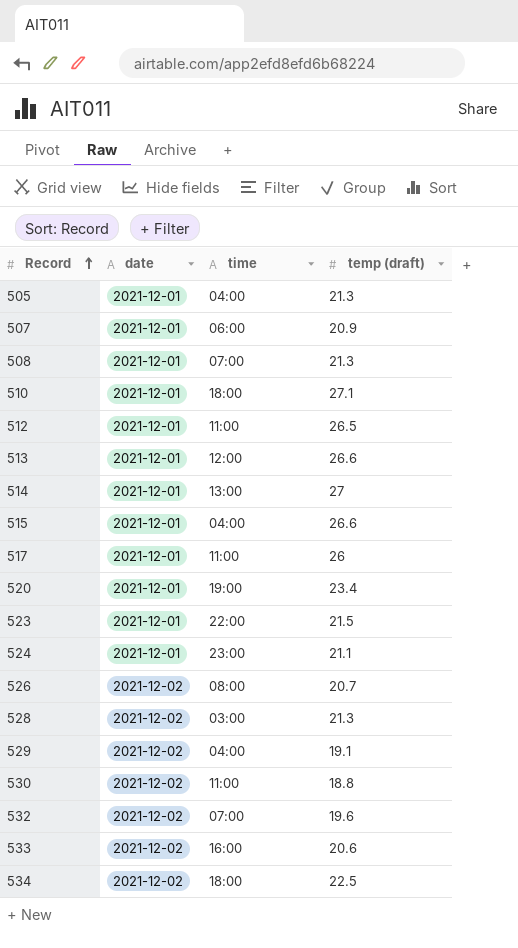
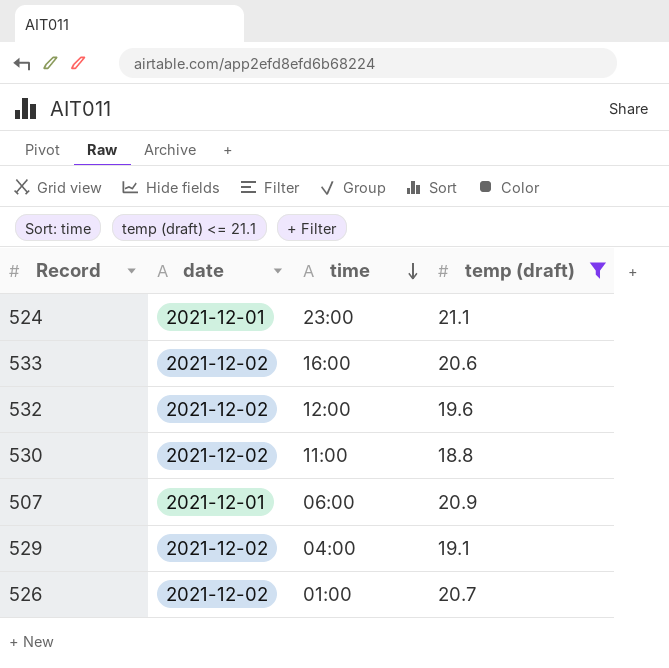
filter: none -> temp (draft) <= 21.1
row order: Record ascending -> time descending
532 | time: 07:00 -> 12:00
526 | time: 08:00 -> 01:00

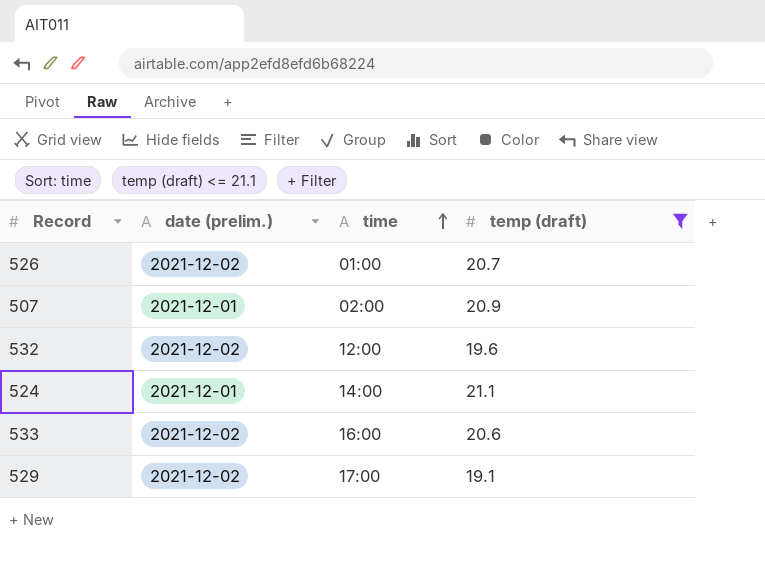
row order: time descending -> time ascending
column name: date -> date (prelim.)
row 530: 2021-12-02 | 11:00 | 18.8 -> none
507 | time: 06:00 -> 02:00
524 | time: 23:00 -> 14:00
529 | time: 04:00 -> 17:00

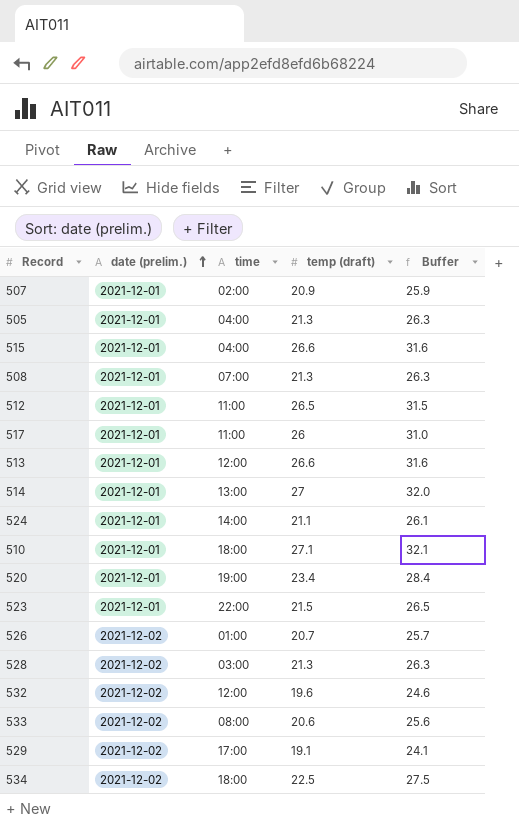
filter: temp (draft) <= 21.1 -> none
row order: time ascending -> date (prelim.) ascending
column Buffer | formula: none -> [temp (draft)] + 5
533 | time: 16:00 -> 08:00

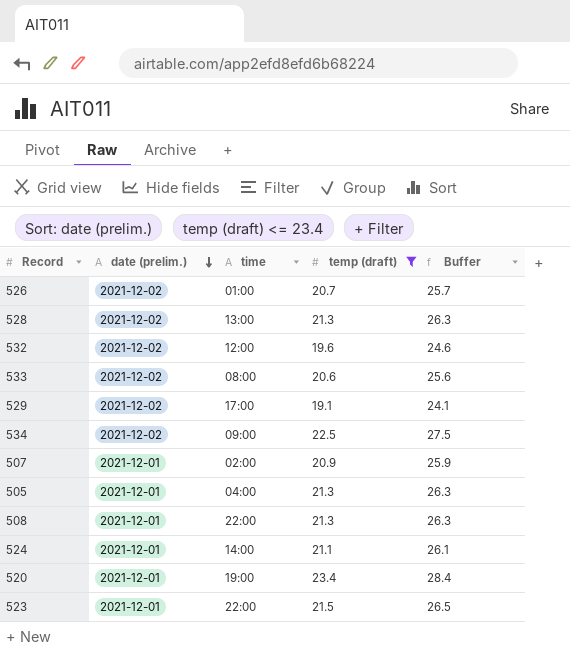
filter: none -> temp (draft) <= 23.4
row order: date (prelim.) ascending -> date (prelim.) descending
528 | time: 03:00 -> 13:00
534 | time: 18:00 -> 09:00
508 | time: 07:00 -> 22:00

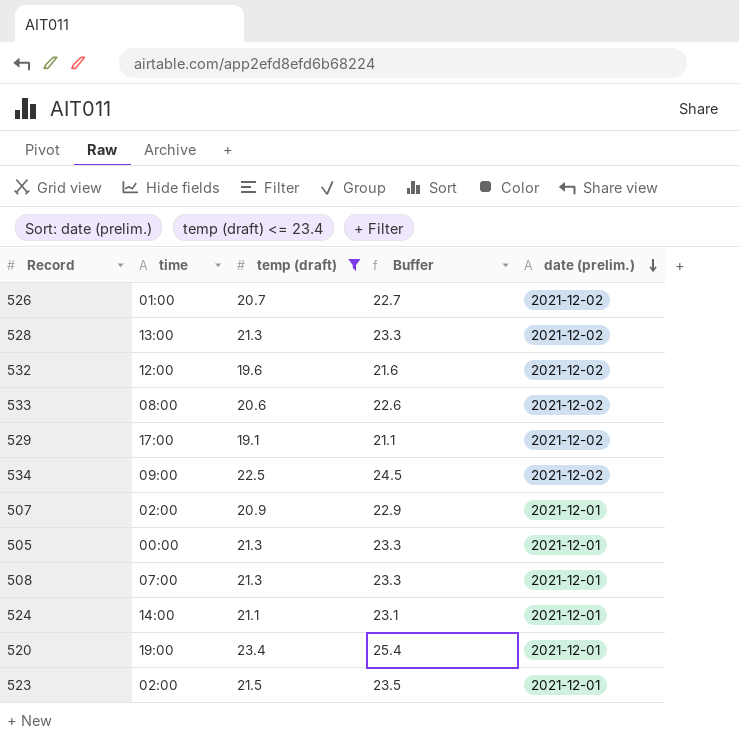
column Buffer | formula: [temp (draft)] + 5 -> [temp (draft)] + 2
column date (prelim.) | position: 2 -> 5
505 | time: 04:00 -> 00:00
508 | time: 22:00 -> 07:00
523 | time: 22:00 -> 02:00

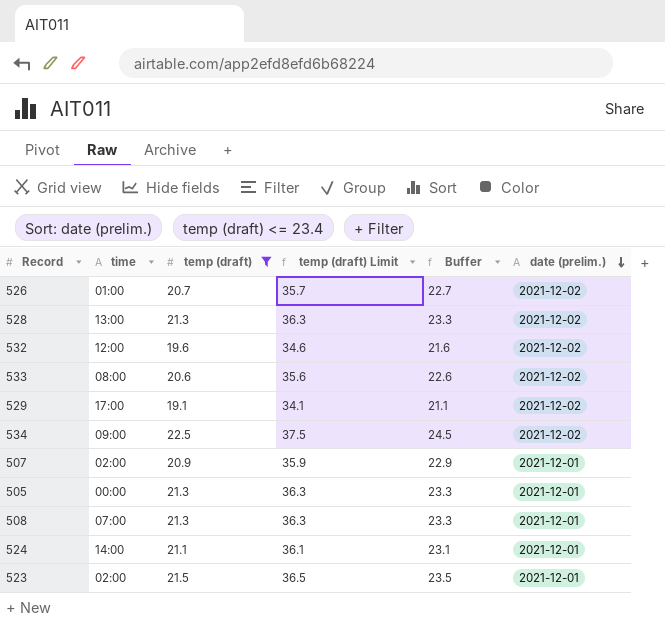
column temp (draft) Limit | formula: none -> [temp (draft)] + 15
row 520: 19:00 | 23.4 | 25.4 | 2021-12-01 -> none

